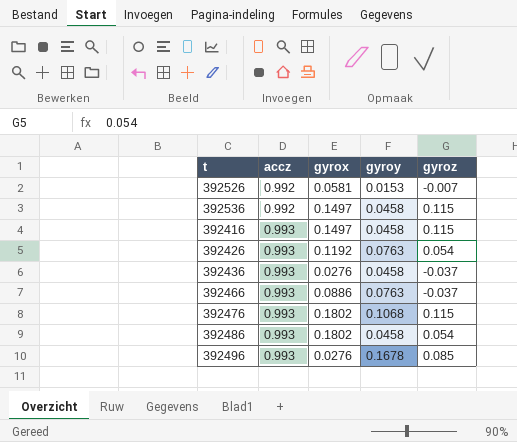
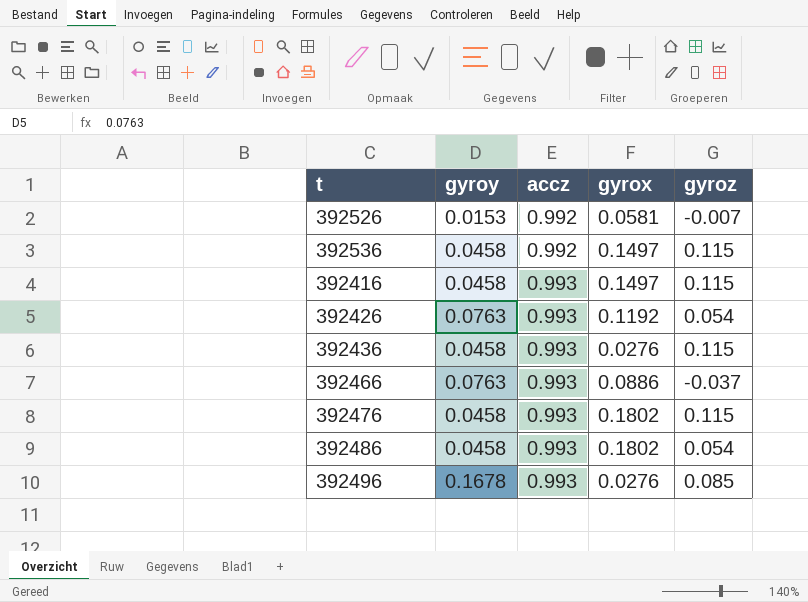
column gyroy | position: 4 -> 2
392436 | gyroz: -0.037 -> 0.115
392476 | gyroy: 0.1068 -> 0.0458

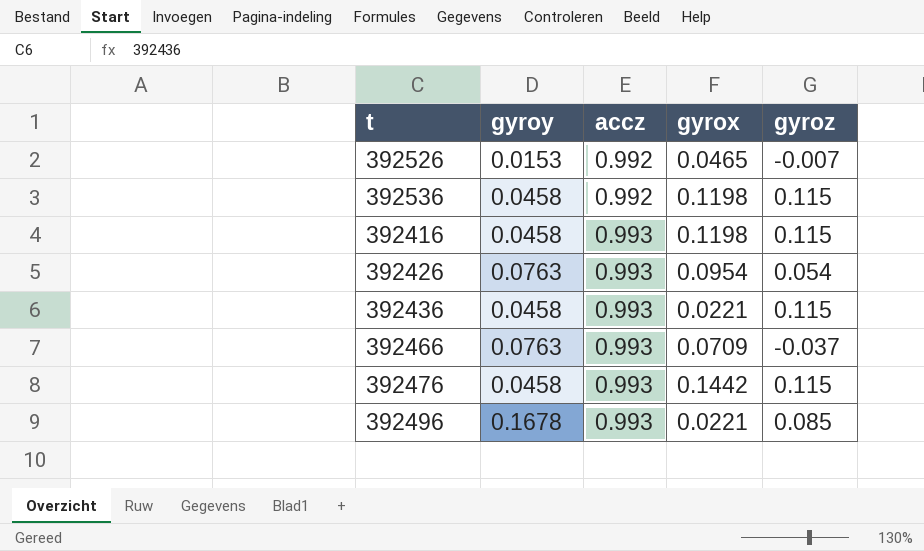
row 392486: 0.0458 | 0.993 | 0.1802 | 0.054 -> none
392526 | gyrox: 0.0581 -> 0.0465
392536 | gyrox: 0.1497 -> 0.1198
392416 | gyrox: 0.1497 -> 0.1198
392426 | gyrox: 0.1192 -> 0.0954
392436 | gyrox: 0.0276 -> 0.0221
392466 | gyrox: 0.0886 -> 0.0709
392476 | gyrox: 0.1802 -> 0.1442
392496 | gyrox: 0.0276 -> 0.0221

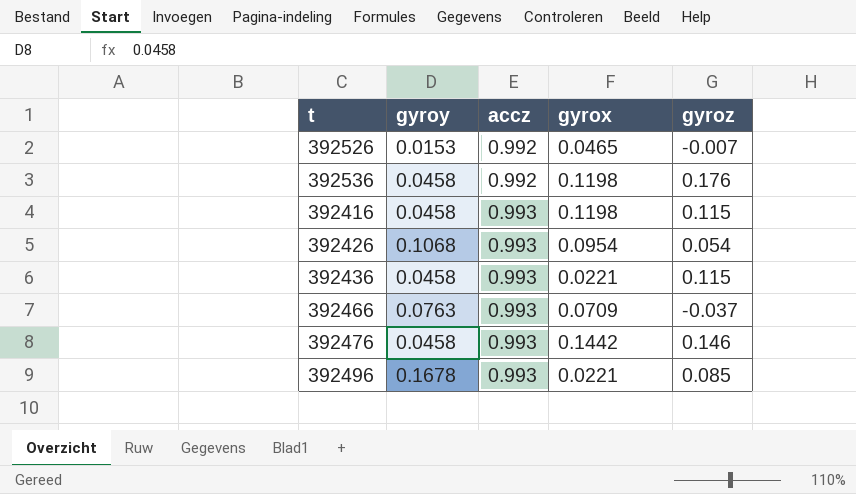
392536 | gyroz: 0.115 -> 0.176
392426 | gyroy: 0.0763 -> 0.1068
392476 | gyroz: 0.115 -> 0.146

